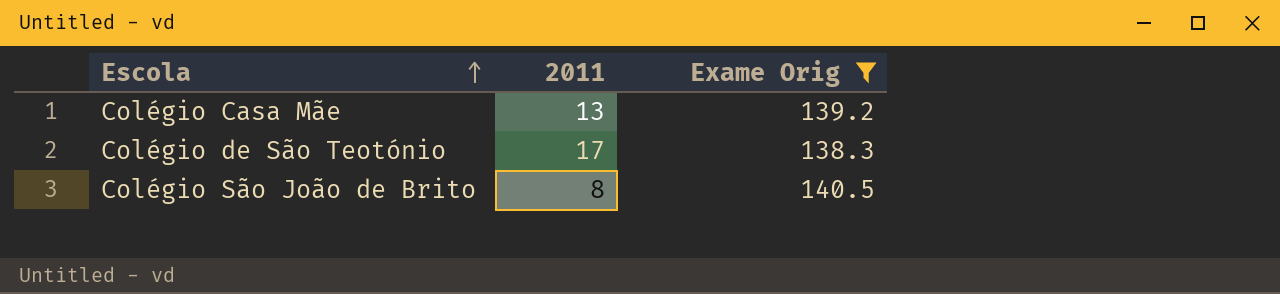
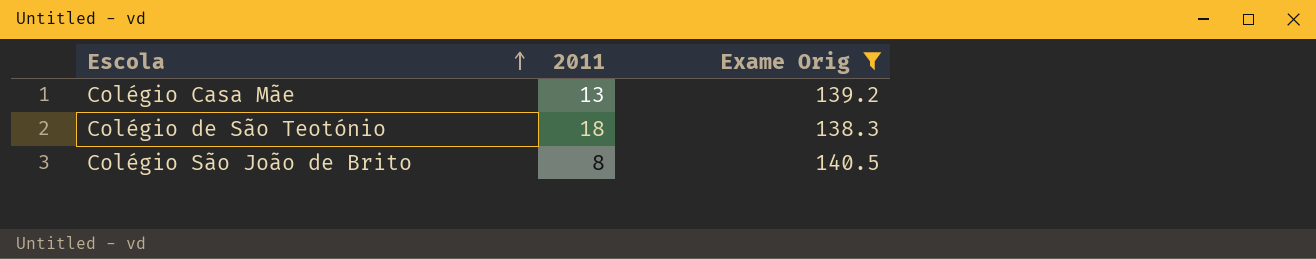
Colégio de São Teotónio | 2011: 17 -> 18

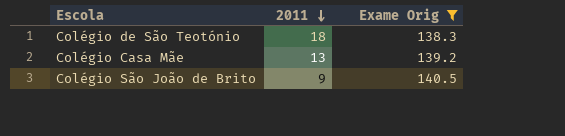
row order: Escola ascending -> 2011 descending
Colégio São João de Brito | 2011: 8 -> 9

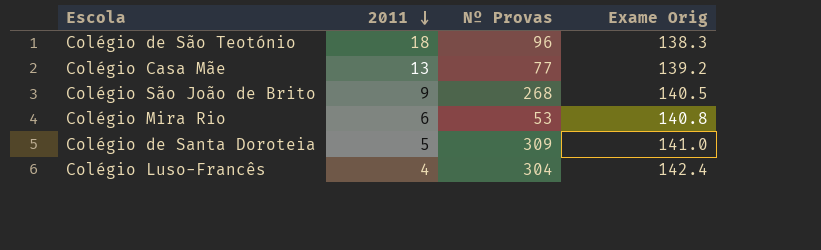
filter: Exame Orig <= 140.5 -> none
column Nº Provas | position: none -> 3

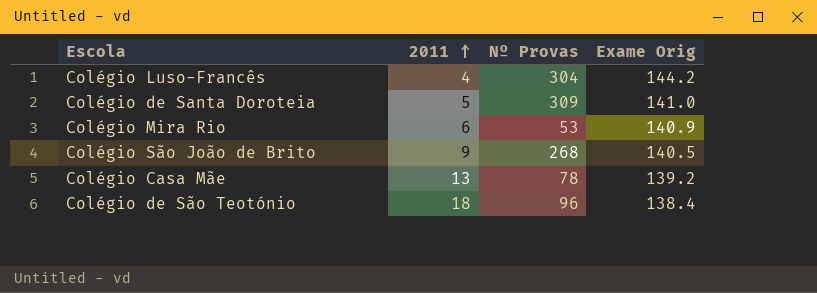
row order: 2011 descending -> 2011 ascending
Colégio Luso-Francês | Exame Orig: 142.4 -> 144.2
Colégio Mira Rio | Exame Orig: 140.8 -> 140.9
Colégio Casa Mãe | Nº Provas: 77 -> 78
Colégio de São Teotónio | Exame Orig: 138.3 -> 138.4

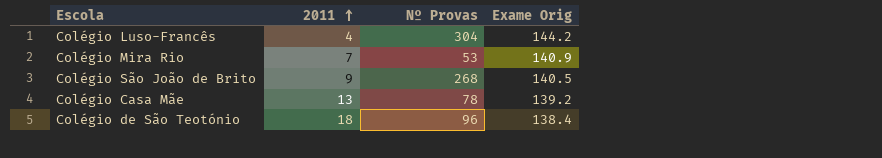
row Colégio de Santa Doroteia: 5 | 309 | 141.0 -> none
Colégio Mira Rio | 2011: 6 -> 7

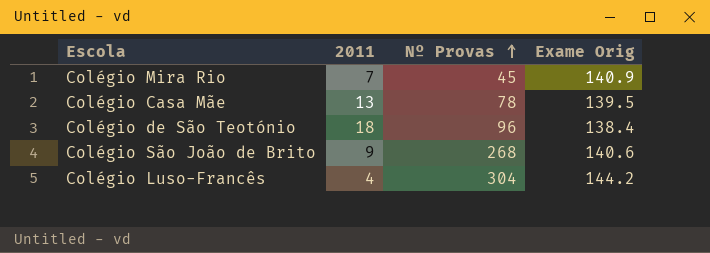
row order: 2011 ascending -> Nº Provas ascending
Colégio Mira Rio | Nº Provas: 53 -> 45
Colégio Casa Mãe | Exame Orig: 139.2 -> 139.5
Colégio São João de Brito | Exame Orig: 140.5 -> 140.6

